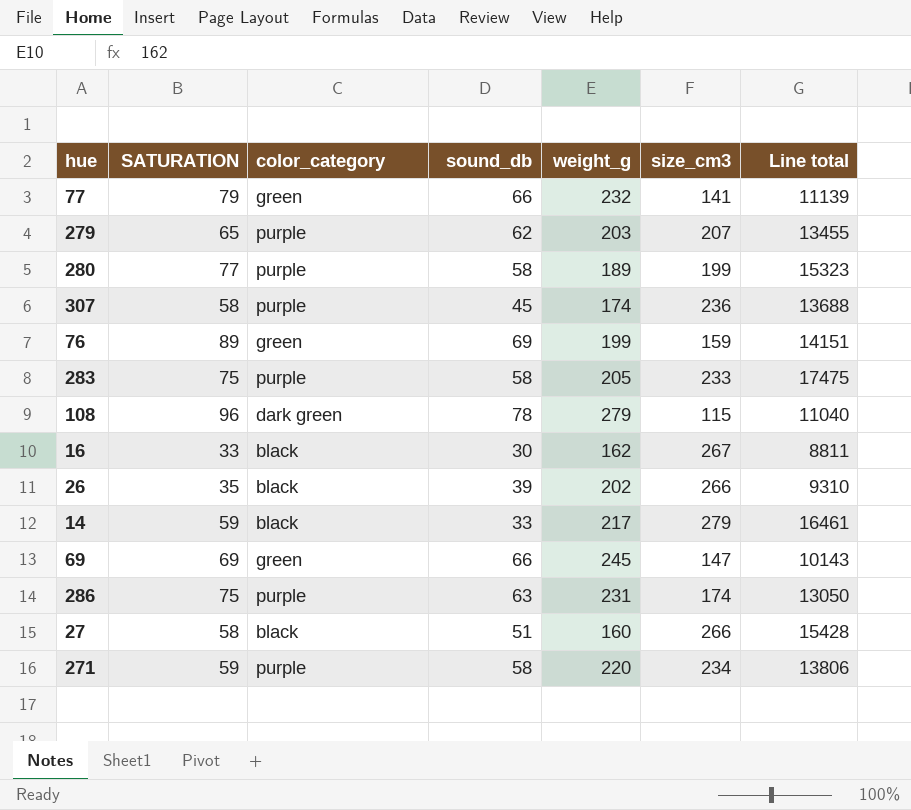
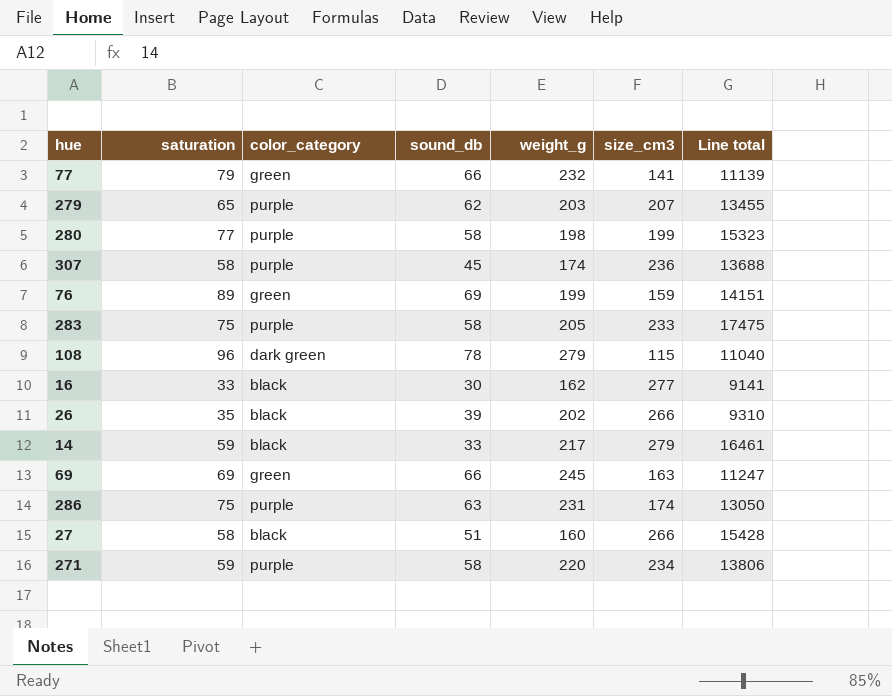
column name: SATURATION -> saturation
280 | weight_g: 189 -> 198
16 | size_cm3: 267 -> 277
16 | Line total: 8811 -> 9141
69 | size_cm3: 147 -> 163
69 | Line total: 10143 -> 11247

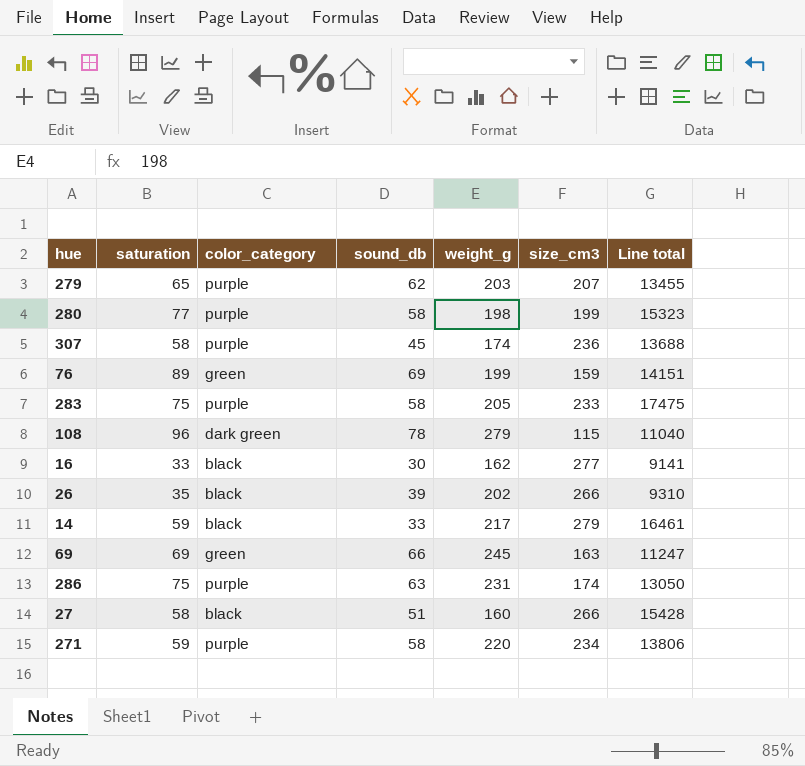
row 77: 79 | green | 66 | 232 | 141 | 11139 -> none

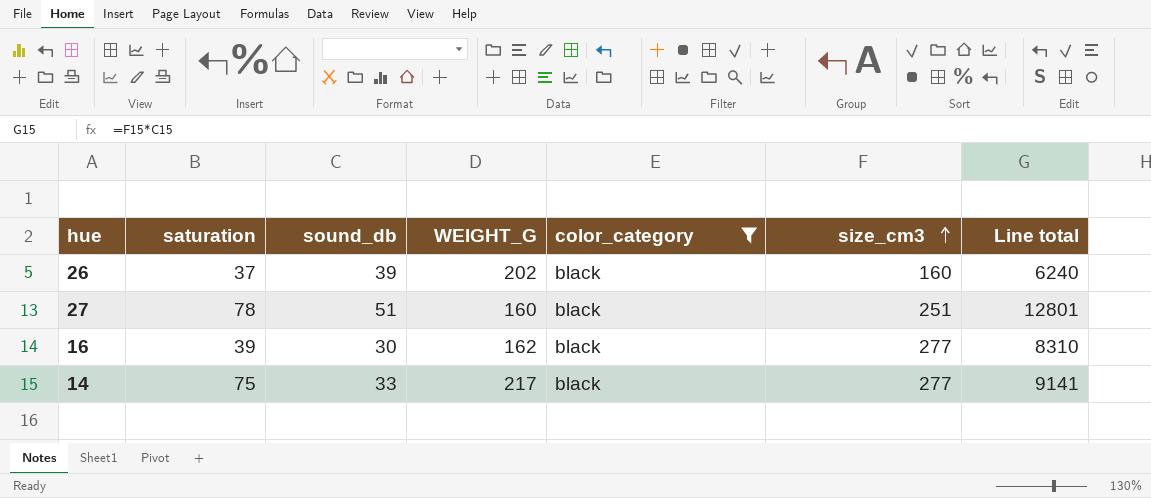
filter: none -> color_category = black
row order: none -> size_cm3 ascending
column name: weight_g -> WEIGHT_G
column color_category | position: 3 -> 5
column Line total | formula: [saturation] * [size_cm3] -> [sound_db] * [size_cm3]
26 | saturation: 35 -> 37
26 | size_cm3: 266 -> 160
27 | saturation: 58 -> 78
27 | size_cm3: 266 -> 251
16 | saturation: 33 -> 39
14 | saturation: 59 -> 75
14 | size_cm3: 279 -> 277

